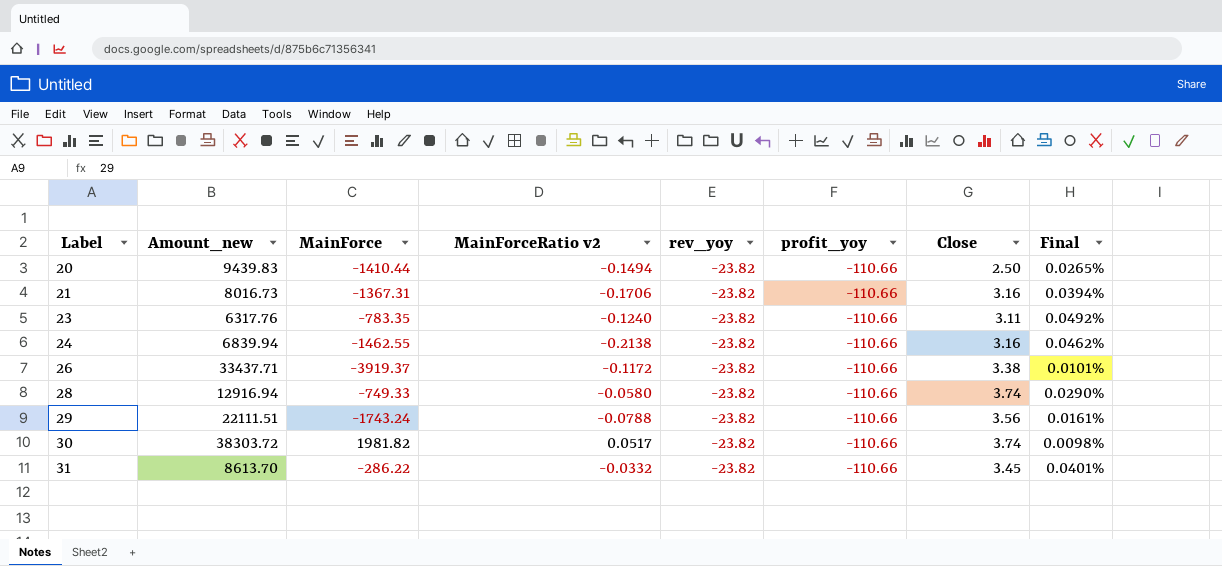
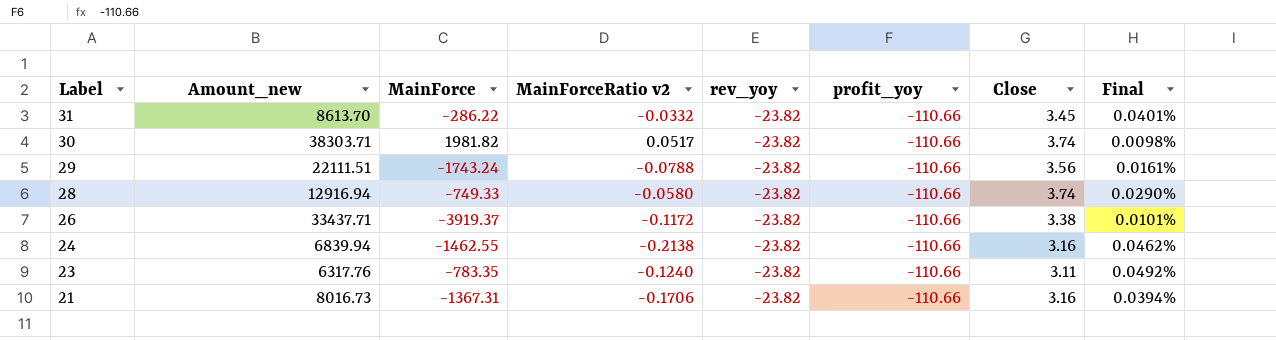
row order: Label ascending -> Label descending
row 20: 9439.83 | -1410.44 | -0.1494 | -23.82 | -110.66 | 2.50 | 0.0265% -> none
30 | Amount_new: 38303.72 -> 38303.71

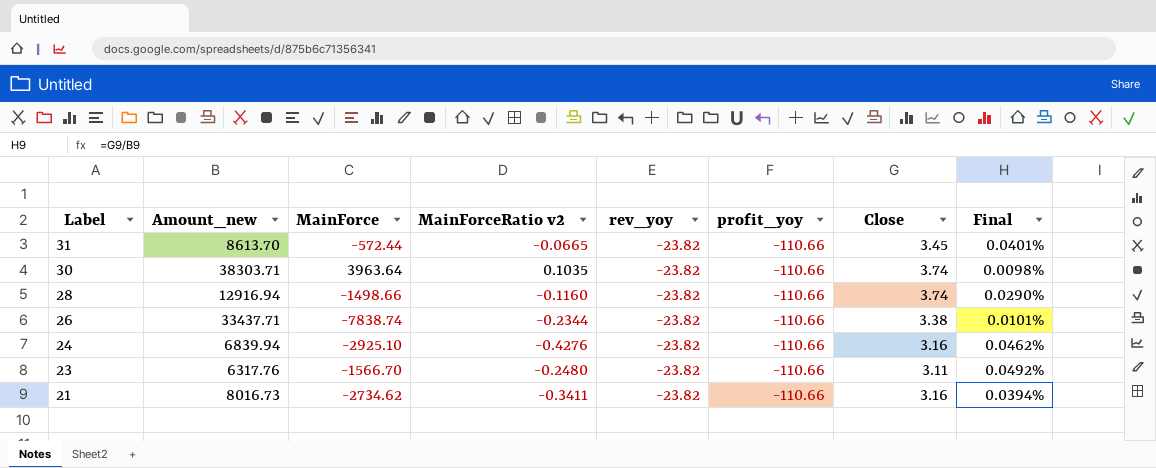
row 29: 22111.51 | -1743.24 | -0.0788 | -23.82 | -110.66 | 3.56 | 0.0161% -> none
31 | MainForce: -286.22 -> -572.44
31 | MainForceRatio v2: -0.0332 -> -0.0665
30 | MainForce: 1981.82 -> 3963.64
30 | MainForceRatio v2: 0.0517 -> 0.1035
28 | MainForce: -749.33 -> -1498.66
28 | MainForceRatio v2: -0.0580 -> -0.1160
26 | MainForce: -3919.37 -> -7838.74
26 | MainForceRatio v2: -0.1172 -> -0.2344
24 | MainForce: -1462.55 -> -2925.10
24 | MainForceRatio v2: -0.2138 -> -0.4276
23 | MainForce: -783.35 -> -1566.70
23 | MainForceRatio v2: -0.1240 -> -0.2480
21 | MainForce: -1367.31 -> -2734.62
21 | MainForceRatio v2: -0.1706 -> -0.3411

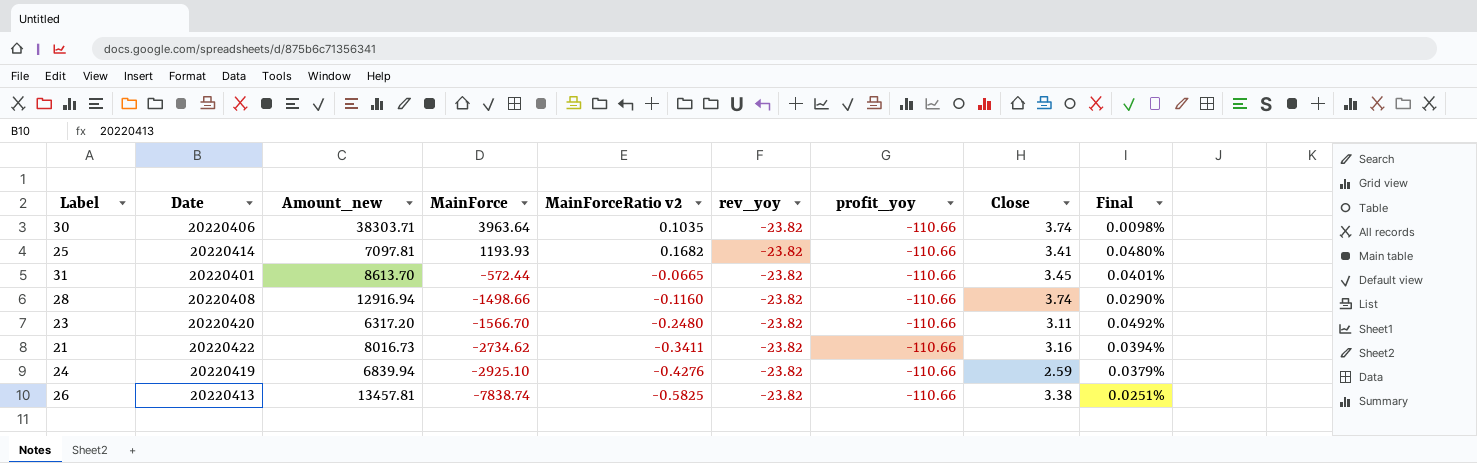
row order: Label descending -> MainForce descending
column Date | position: none -> 2
row 25: none -> 20220414 | 7097.81 | 1193.93 | 0.1682 | -23.82 | -110.66 | 3.41 | 0.0480%
23 | Amount_new: 6317.76 -> 6317.20
24 | Close: 3.16 -> 2.59
24 | Final: 0.0462% -> 0.0379%
26 | Amount_new: 33437.71 -> 13457.81
26 | MainForceRatio v2: -0.2344 -> -0.5825
26 | Final: 0.0101% -> 0.0251%

